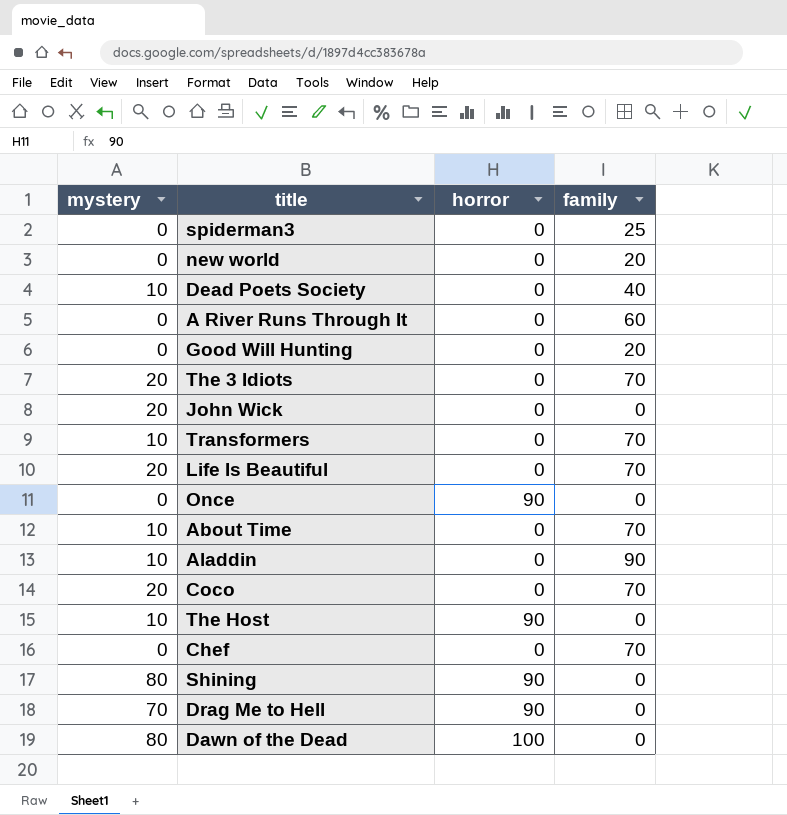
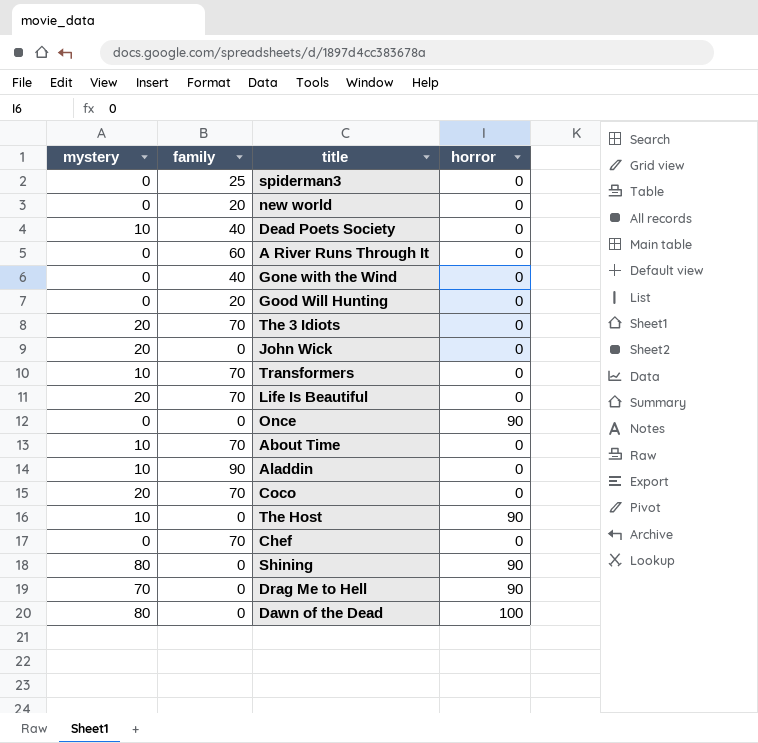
column family | position: 4 -> 2
row Gone with the Wind: none -> 0 | 40 | 0

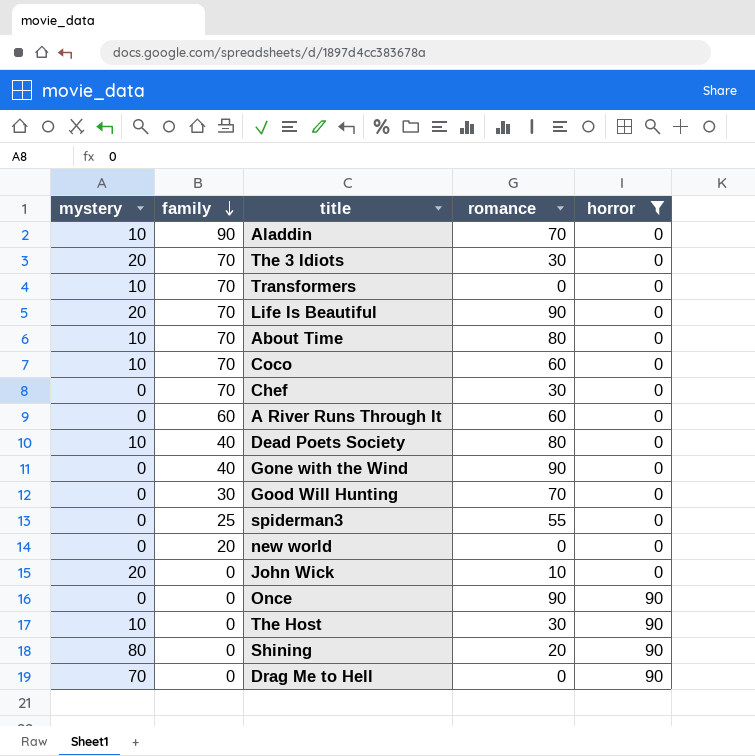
filter: none -> horror != 100
row order: none -> family descending
column romance | position: none -> 4
Coco | mystery: 20 -> 10
Good Will Hunting | family: 20 -> 30

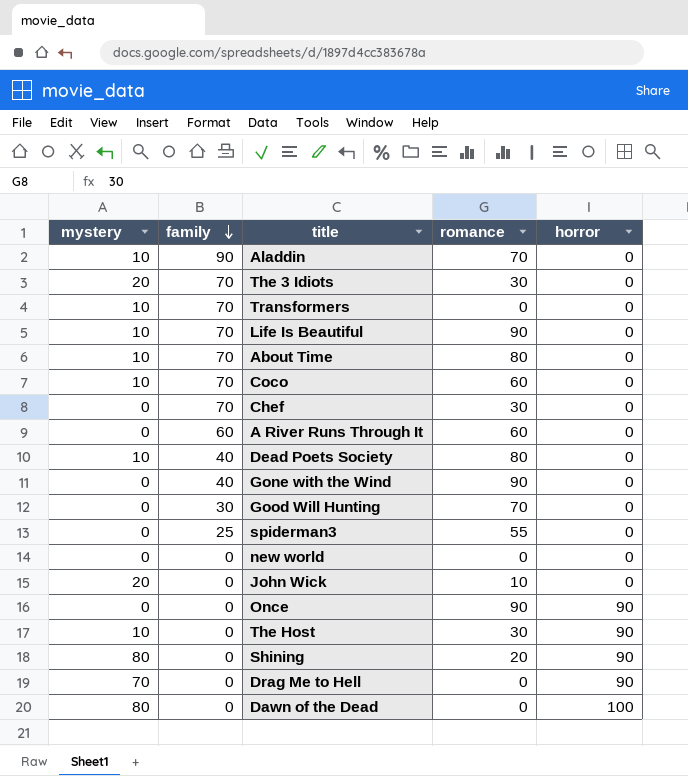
filter: horror != 100 -> none
Life Is Beautiful | mystery: 20 -> 10
new world | family: 20 -> 0

